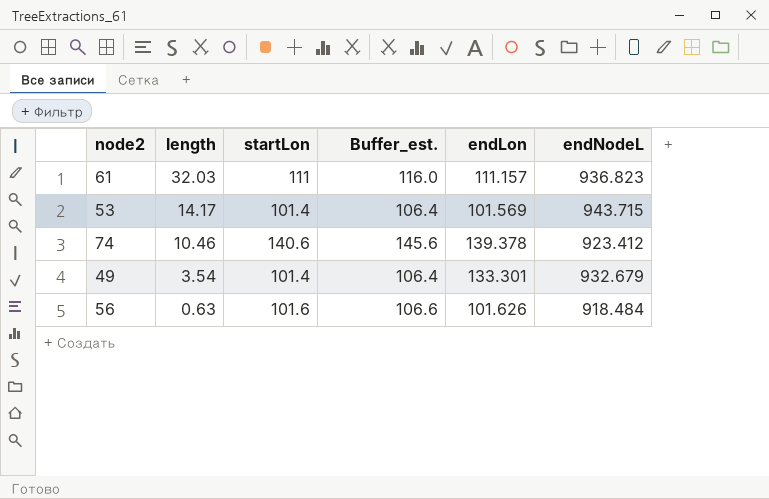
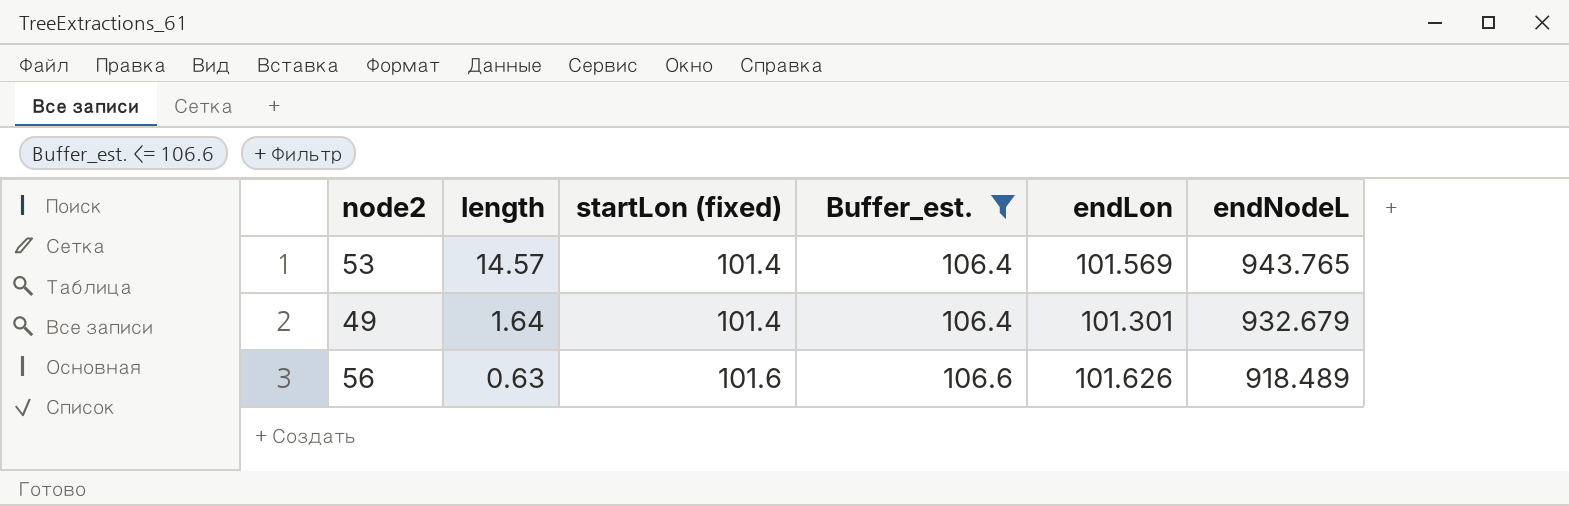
filter: none -> Buffer_est. <= 106.6
column name: startLon -> startLon (fixed)
53 | length: 14.17 -> 14.57
53 | endNodeL: 943.715 -> 943.765
49 | length: 3.54 -> 1.64
49 | endLon: 133.301 -> 101.301
56 | endNodeL: 918.484 -> 918.489

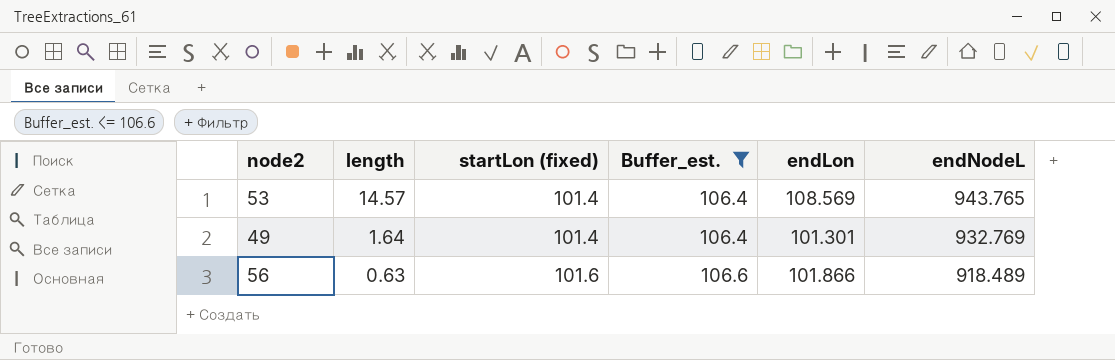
53 | endLon: 101.569 -> 108.569
49 | endNodeL: 932.679 -> 932.769
56 | endLon: 101.626 -> 101.866

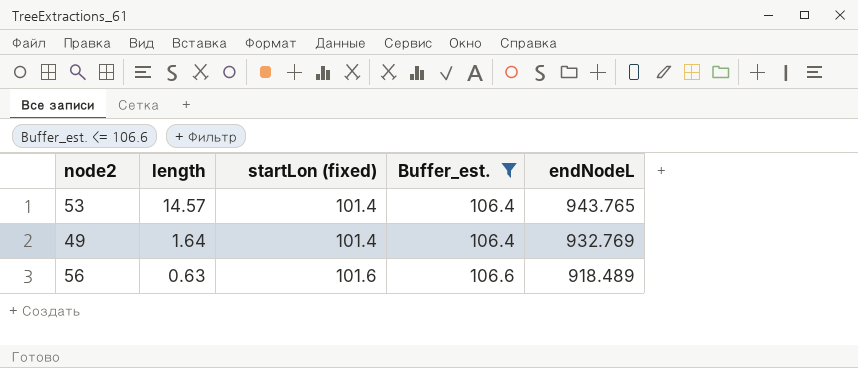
column endLon | position: 5 -> none

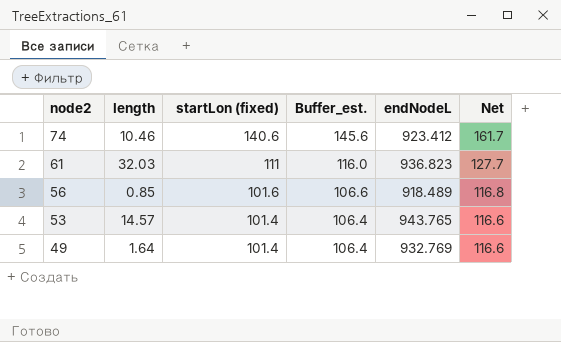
filter: Buffer_est. <= 106.6 -> none
row order: length descending -> node2 descending
column Net | formula: none -> [startLon (fixed)] * 1.15
56 | length: 0.63 -> 0.85

